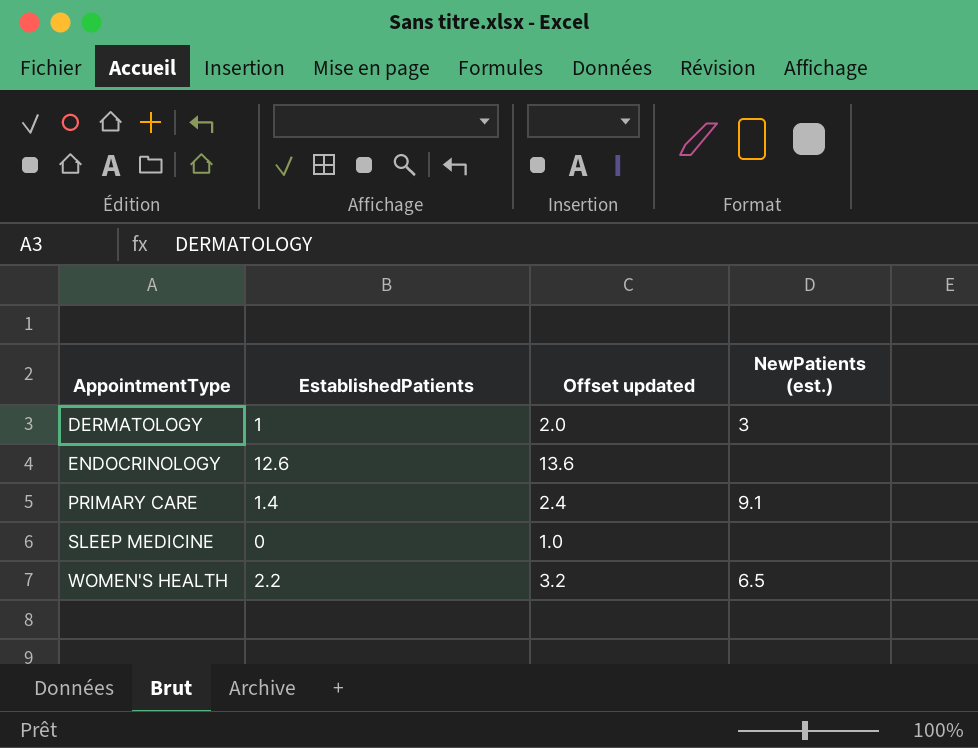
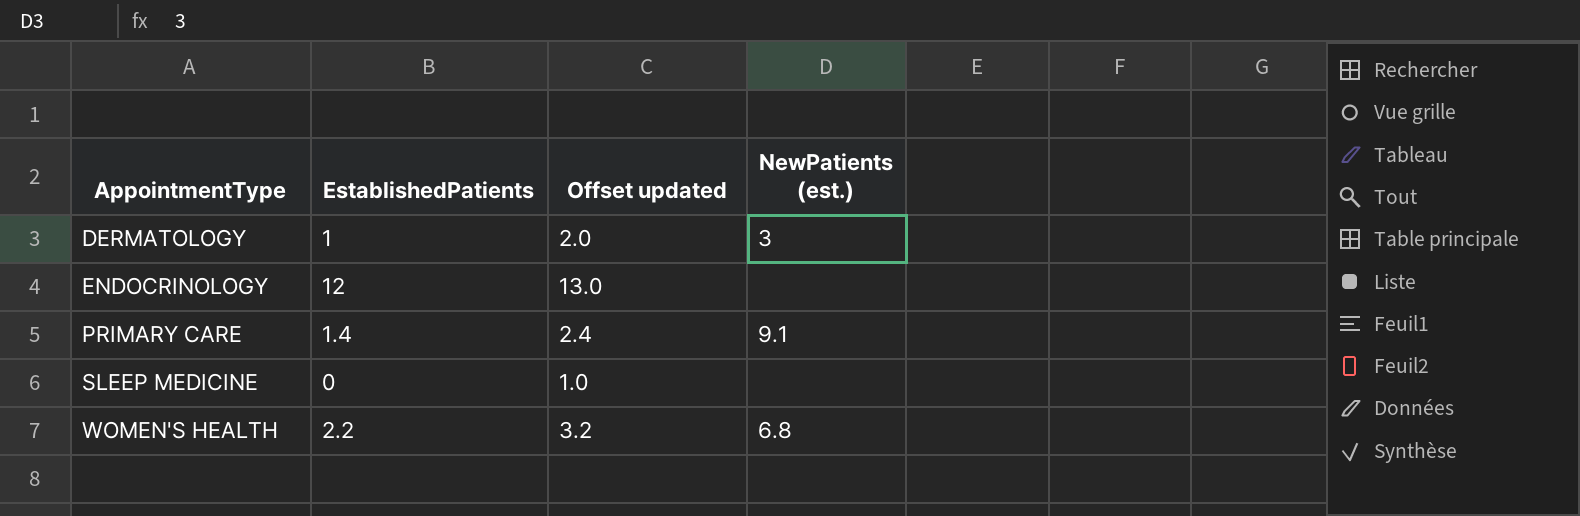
ENDOCRINOLOGY | EstablishedPatients: 12.6 -> 12
ENDOCRINOLOGY | Offset updated: 13.6 -> 13.0
WOMEN'S HEALTH | NewPatients (est.): 6.5 -> 6.8

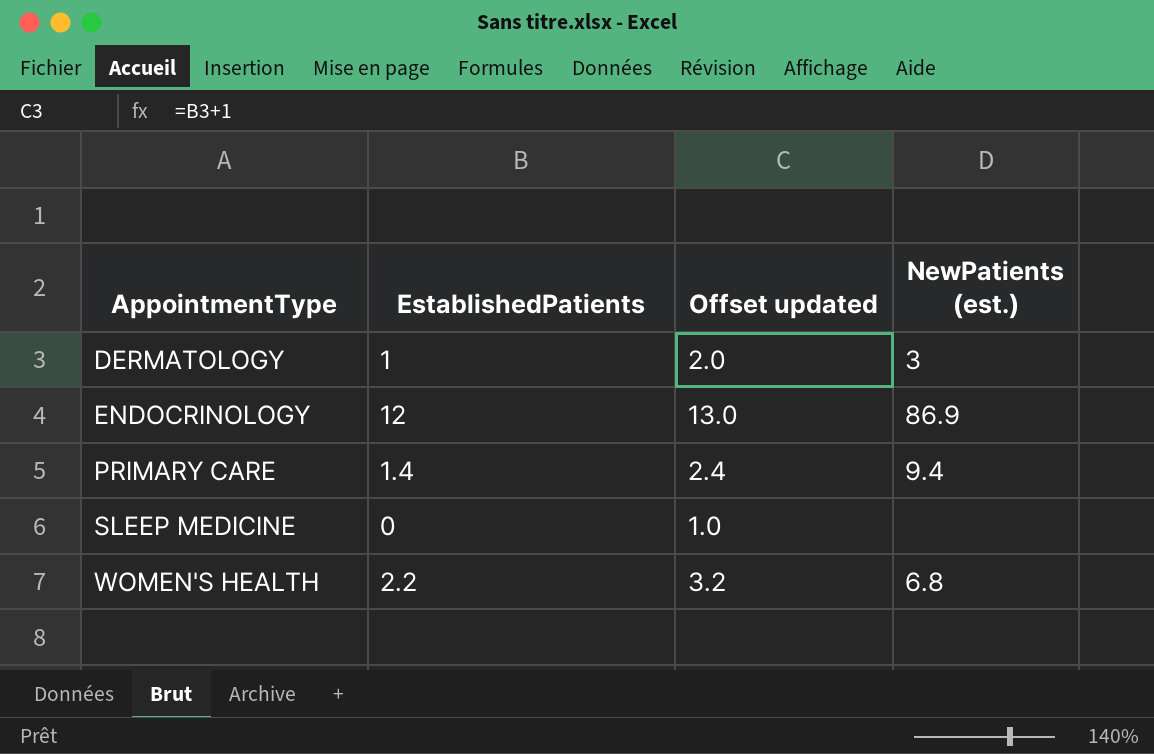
ENDOCRINOLOGY | NewPatients (est.): none -> 86.9
PRIMARY CARE | NewPatients (est.): 9.1 -> 9.4

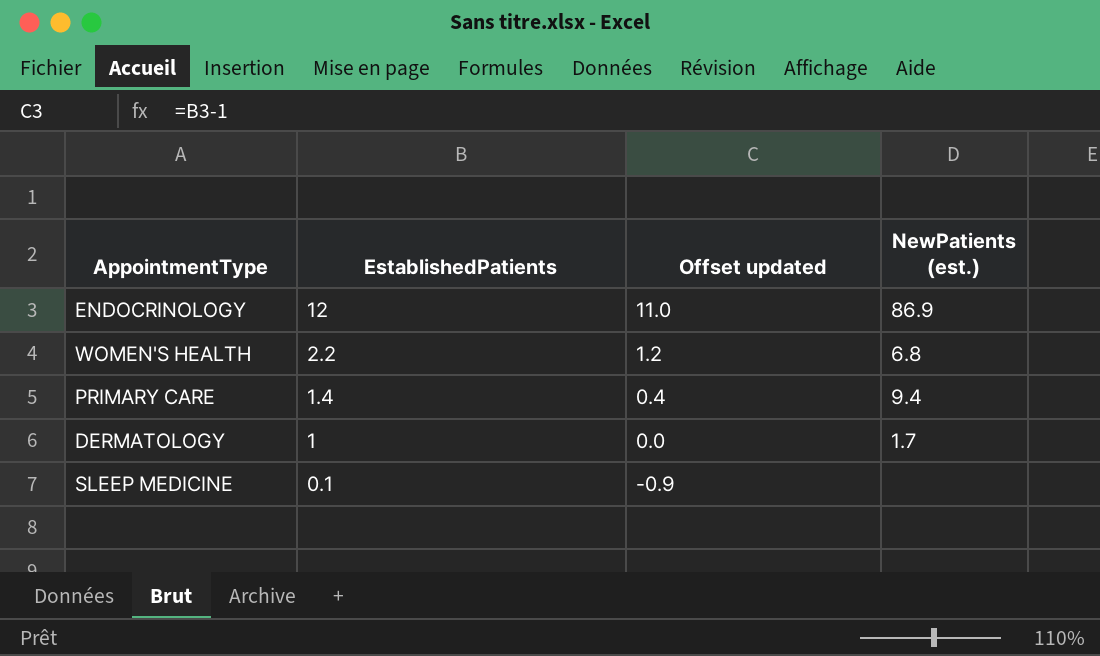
row order: AppointmentType ascending -> EstablishedPatients descending
column Offset updated | formula: [EstablishedPatients] + 1 -> [EstablishedPatients] - 1
DERMATOLOGY | NewPatients (est.): 3 -> 1.7
SLEEP MEDICINE | EstablishedPatients: 0 -> 0.1

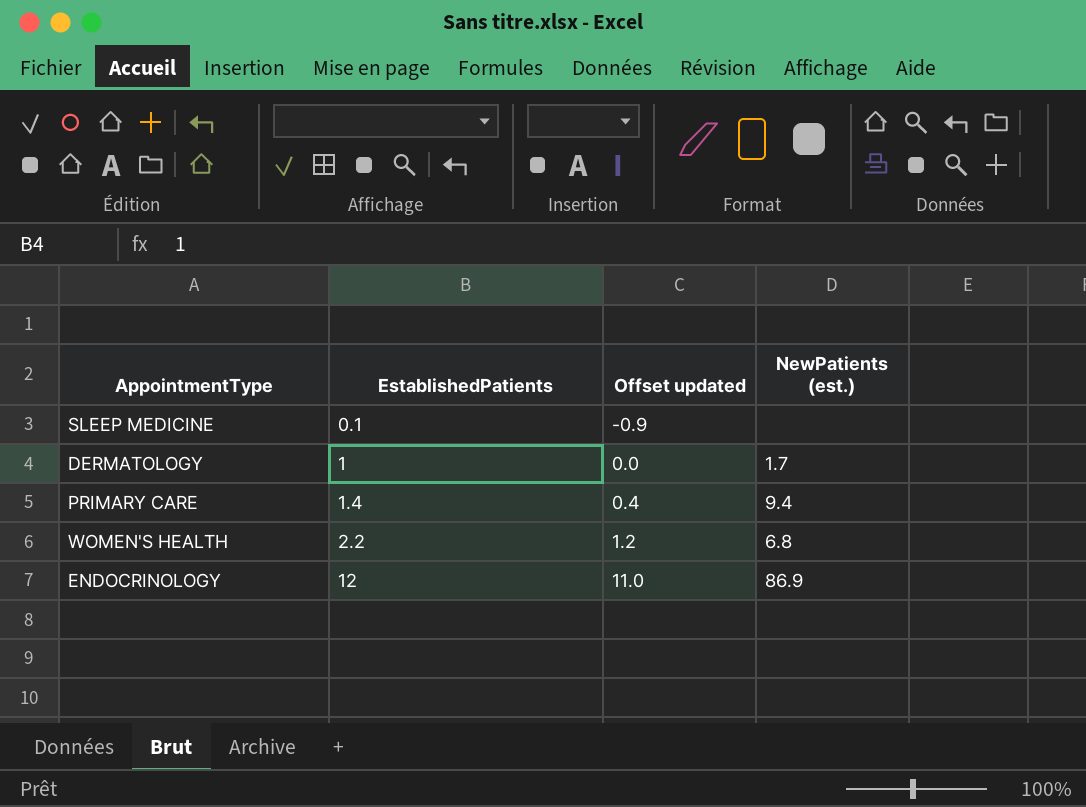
row order: EstablishedPatients descending -> EstablishedPatients ascending

